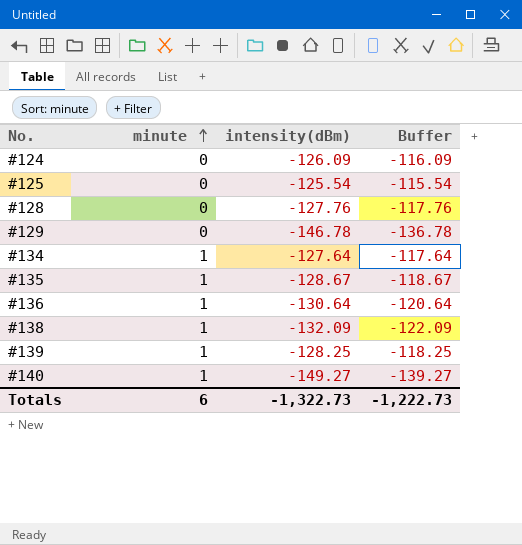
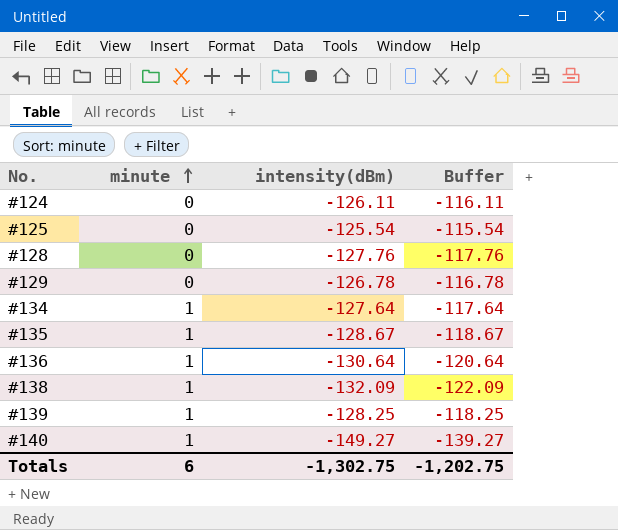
#124 | intensity(dBm): -126.09 -> -126.11
#124 | Buffer: -116.09 -> -116.11
#129 | intensity(dBm): -146.78 -> -126.78
#129 | Buffer: -136.78 -> -116.78
Totals | intensity(dBm): -1,322.73 -> -1,302.75
Totals | Buffer: -1,222.73 -> -1,202.75

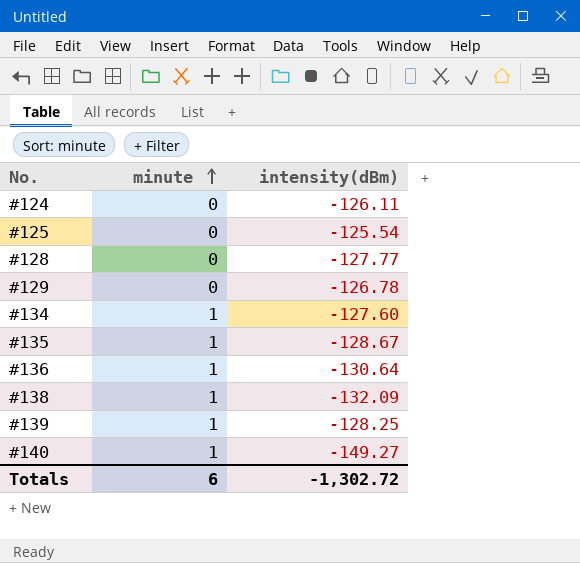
column Buffer | formula: [intensity(dBm)] + 10 -> none
#128 | intensity(dBm): -127.76 -> -127.77
#134 | intensity(dBm): -127.64 -> -127.60
Totals | intensity(dBm): -1,302.75 -> -1,302.72

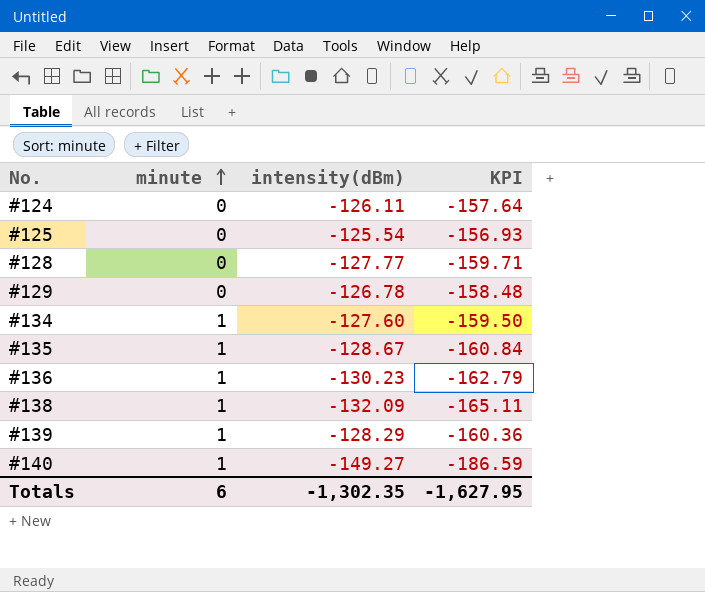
column KPI | formula: none -> [intensity(dBm)] * 1.25
#136 | intensity(dBm): -130.64 -> -130.23
#139 | intensity(dBm): -128.25 -> -128.29
Totals | intensity(dBm): -1,302.72 -> -1,302.35

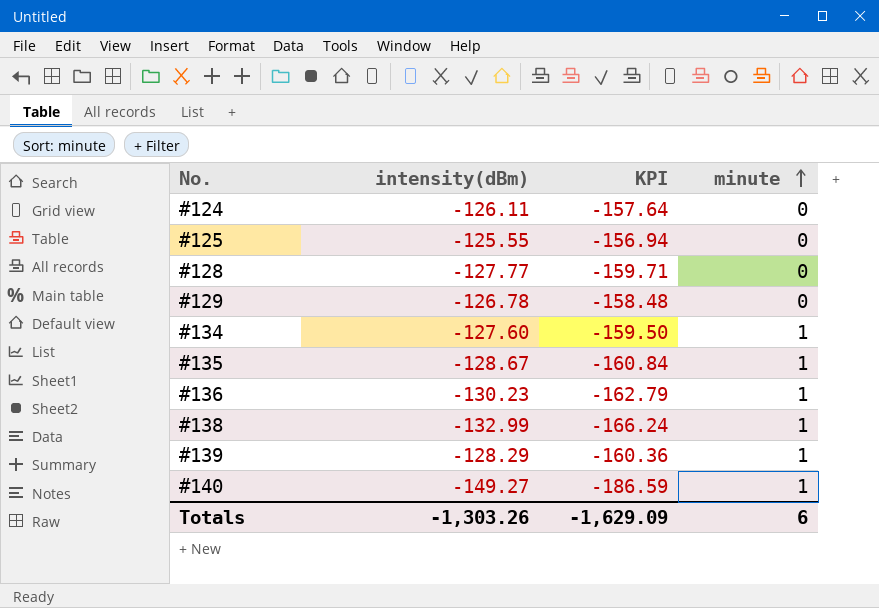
column minute | position: 2 -> 4
#125 | intensity(dBm): -125.54 -> -125.55
#125 | KPI: -156.93 -> -156.94
#138 | intensity(dBm): -132.09 -> -132.99
#138 | KPI: -165.11 -> -166.24
Totals | intensity(dBm): -1,302.35 -> -1,303.26
Totals | KPI: -1,627.95 -> -1,629.09

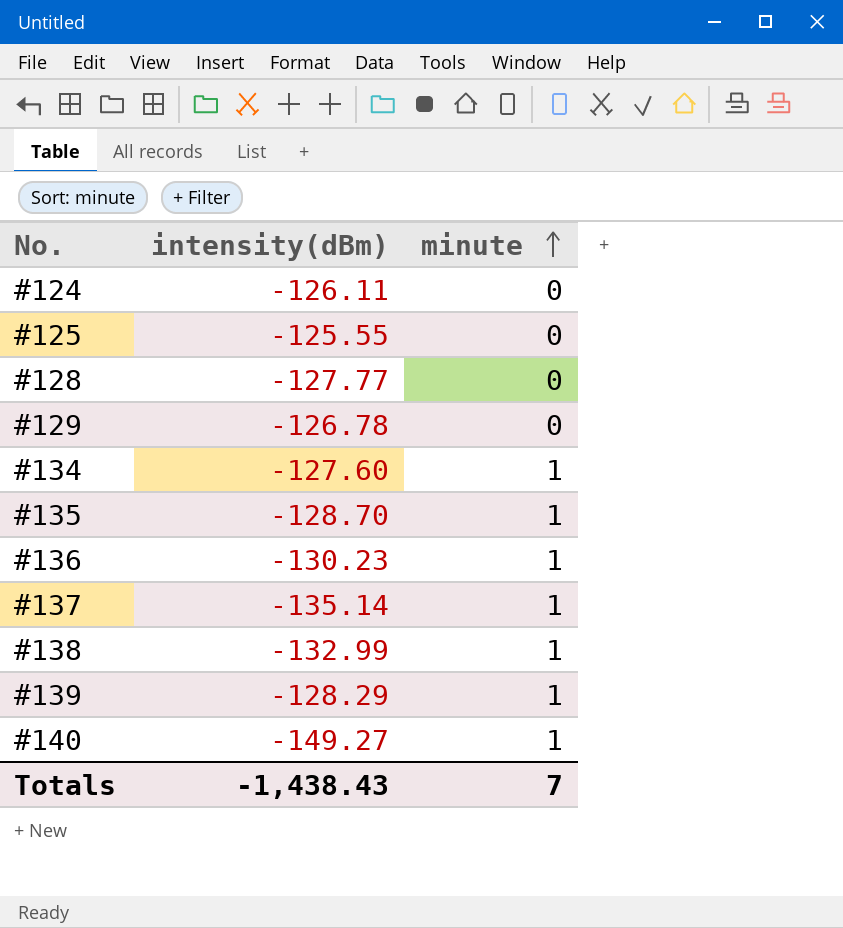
column KPI | formula: [intensity(dBm)] * 1.25 -> none
#135 | intensity(dBm): -128.67 -> -128.70
row #137: none -> -135.14 | 1
Totals | intensity(dBm): -1,303.26 -> -1,438.43
Totals | minute: 6 -> 7

